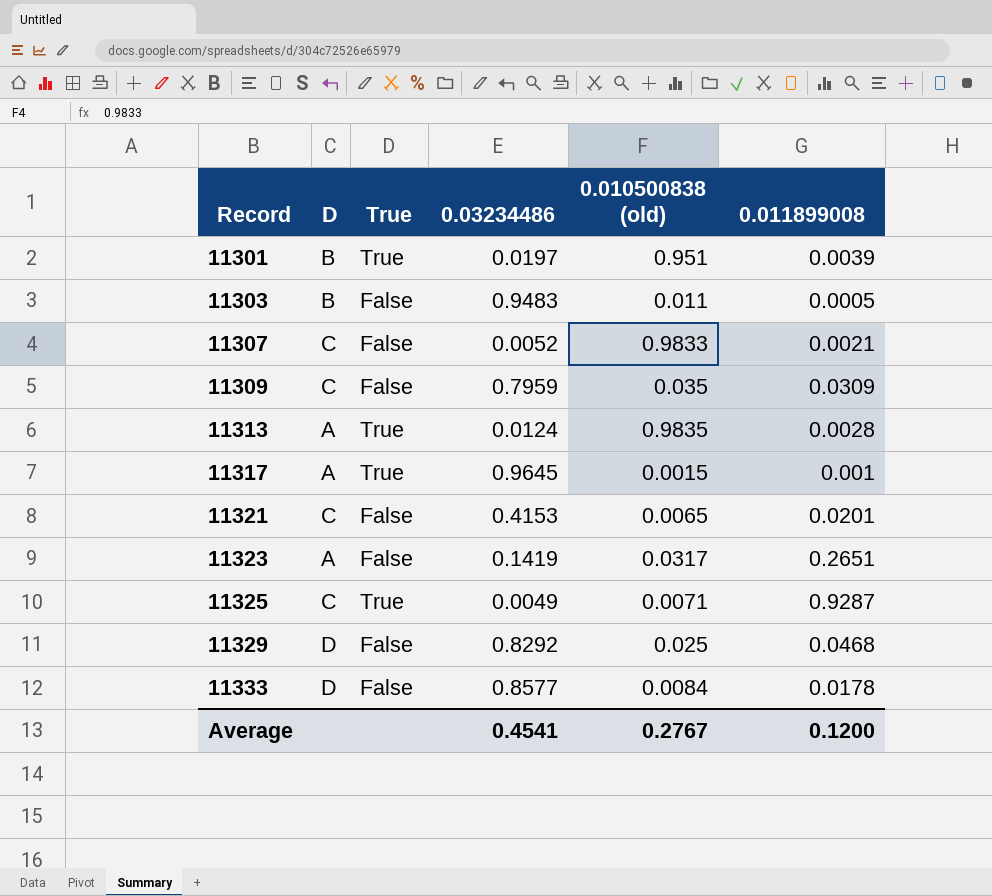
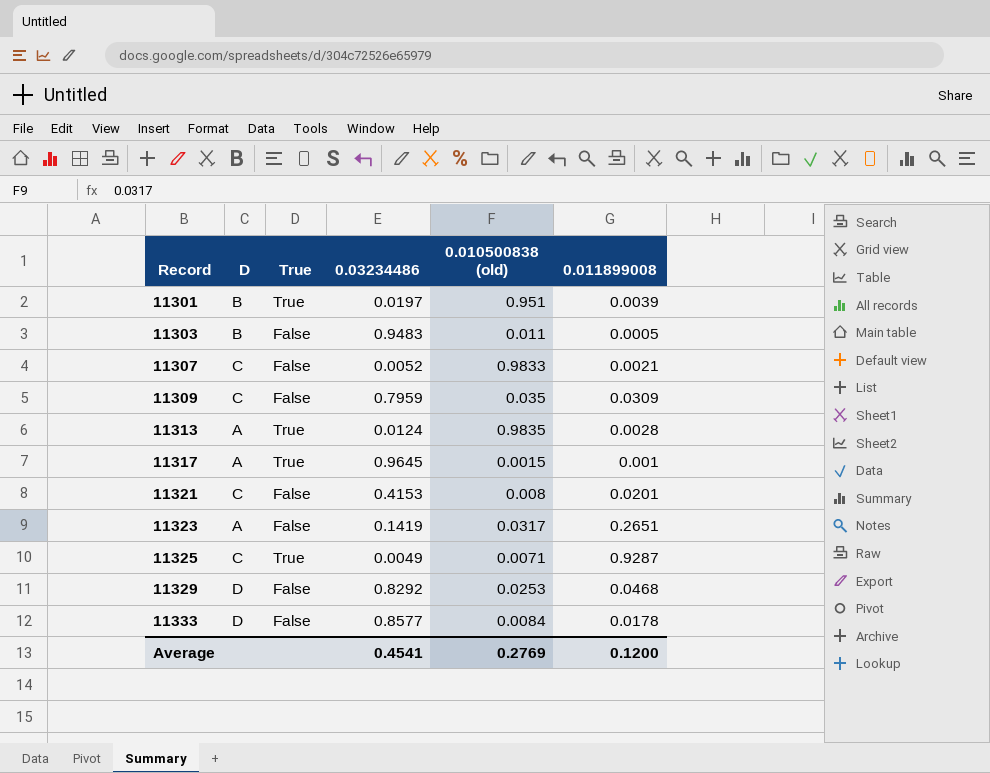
11321 | 0.010500838 (old): 0.0065 -> 0.008
11329 | 0.010500838 (old): 0.025 -> 0.0253
Average | 0.010500838 (old): 0.2767 -> 0.2769

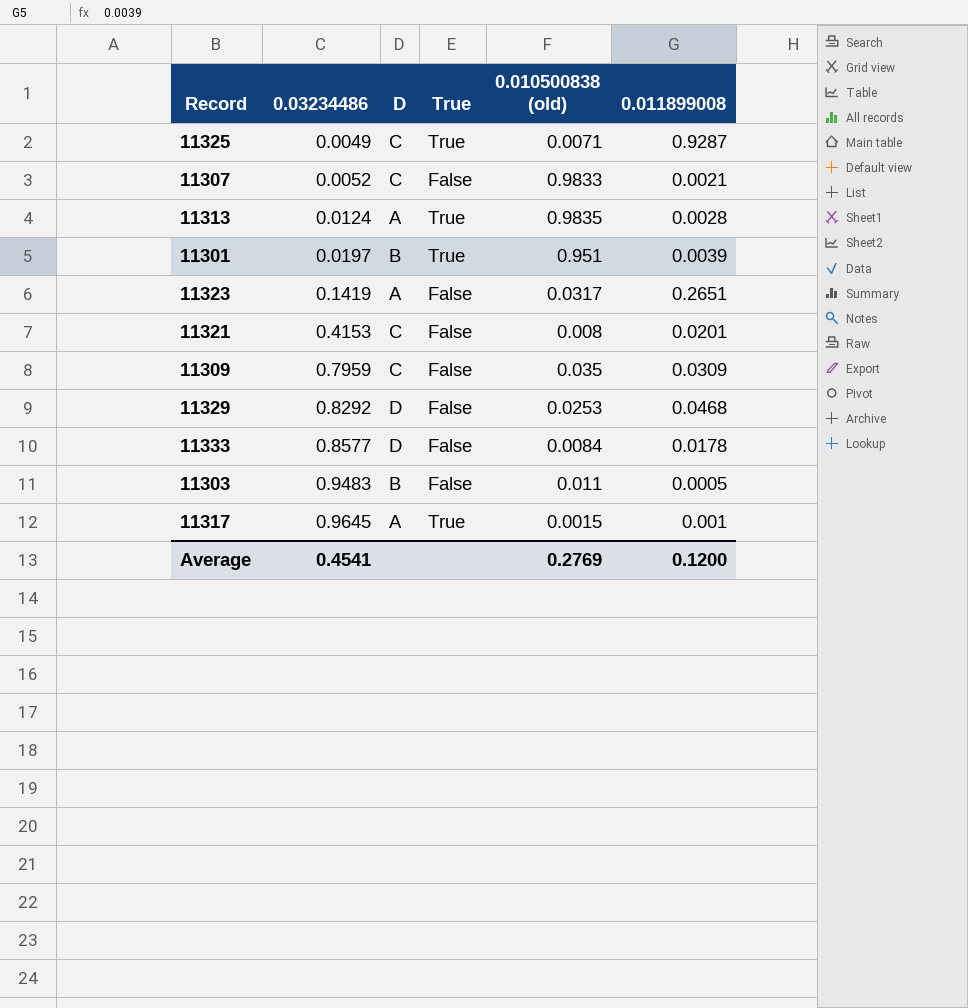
row order: Record ascending -> 0.03234486 ascending
column 0.03234486 | position: 4 -> 2

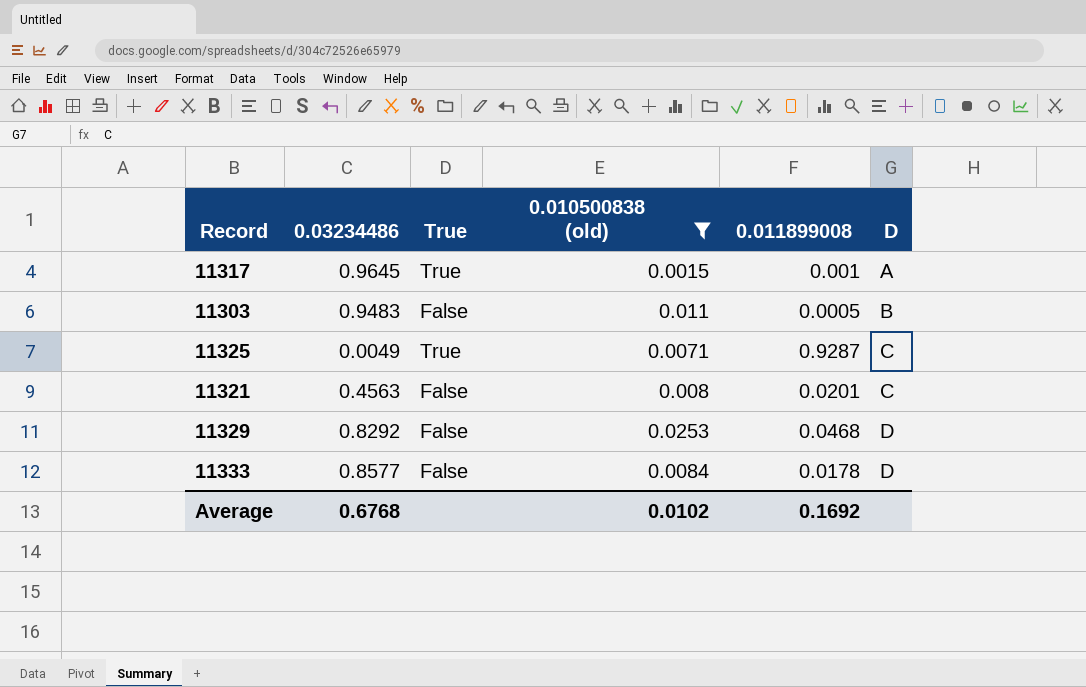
filter: none -> 0.010500838 (old) <= 0.0253
row order: 0.03234486 ascending -> D ascending
column D | position: 3 -> 6
11321 | 0.03234486: 0.4153 -> 0.4563
Average | 0.03234486: 0.4541 -> 0.6768
Average | 0.010500838 (old): 0.2769 -> 0.0102
Average | 0.011899008: 0.1200 -> 0.1692

